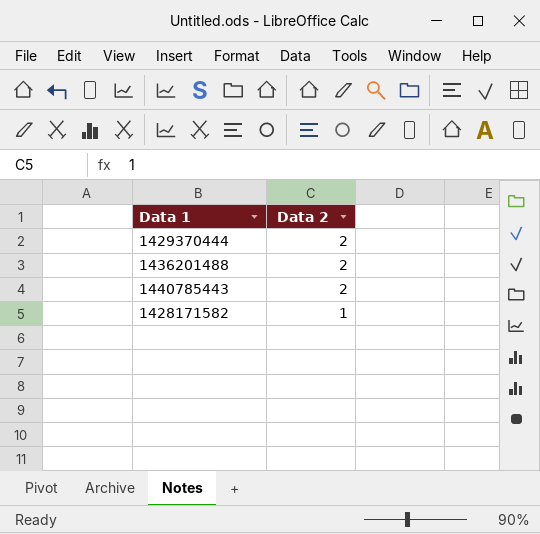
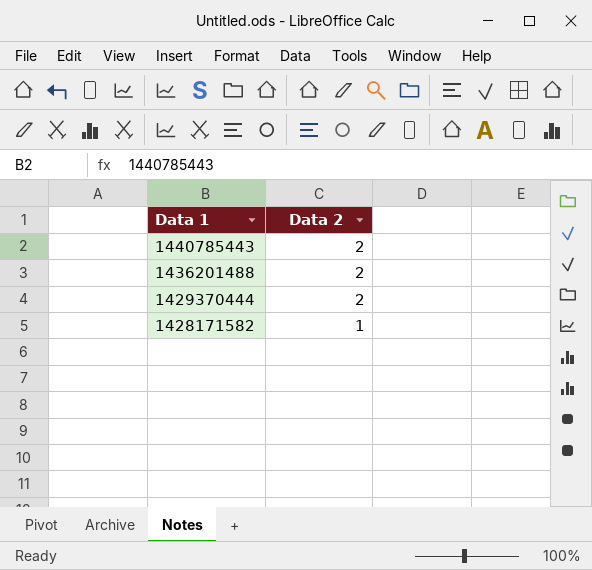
row order: Data 2 descending -> Data 1 descending

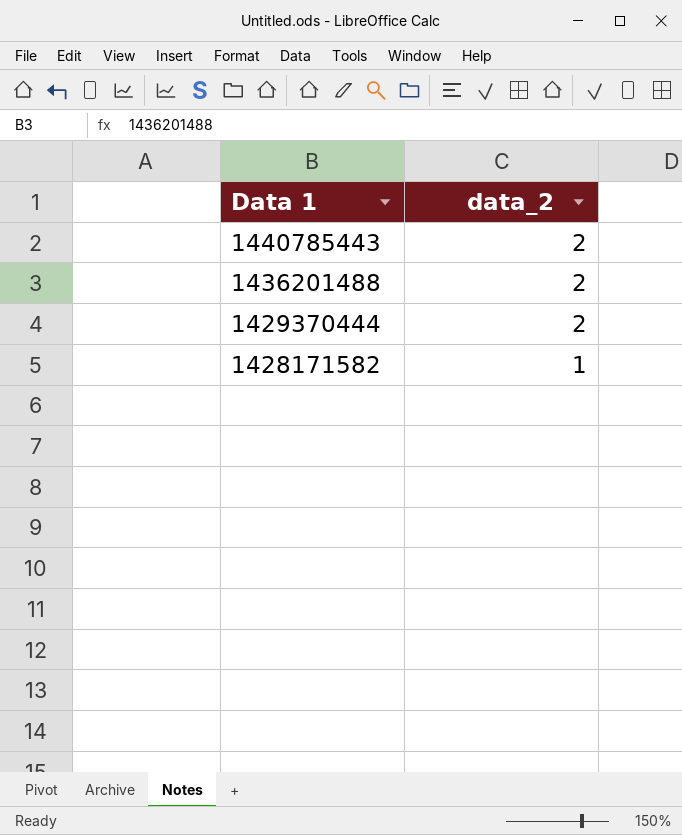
column name: Data 2 -> data_2

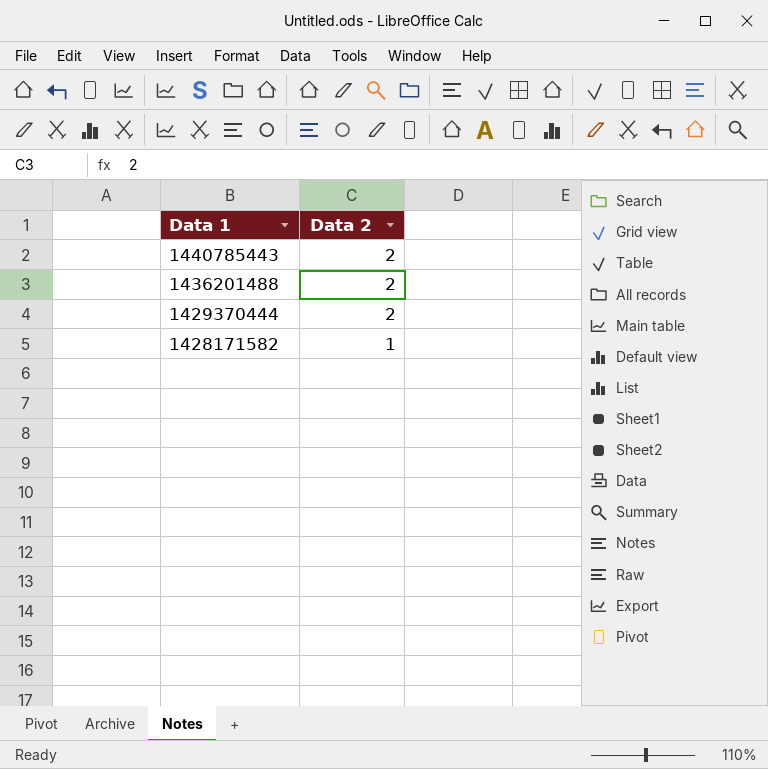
column name: data_2 -> Data 2

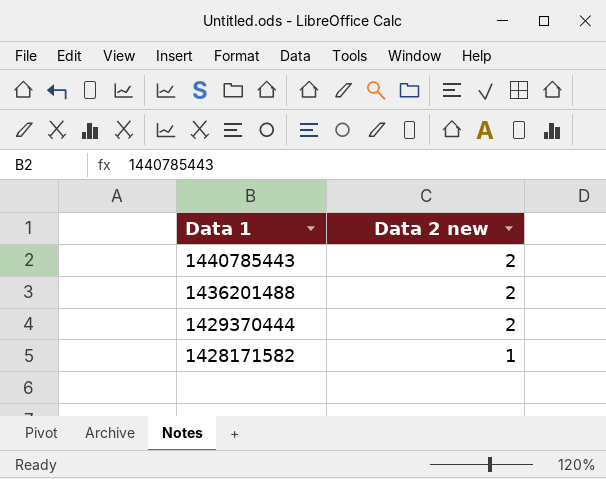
column name: Data 2 -> Data 2 new

